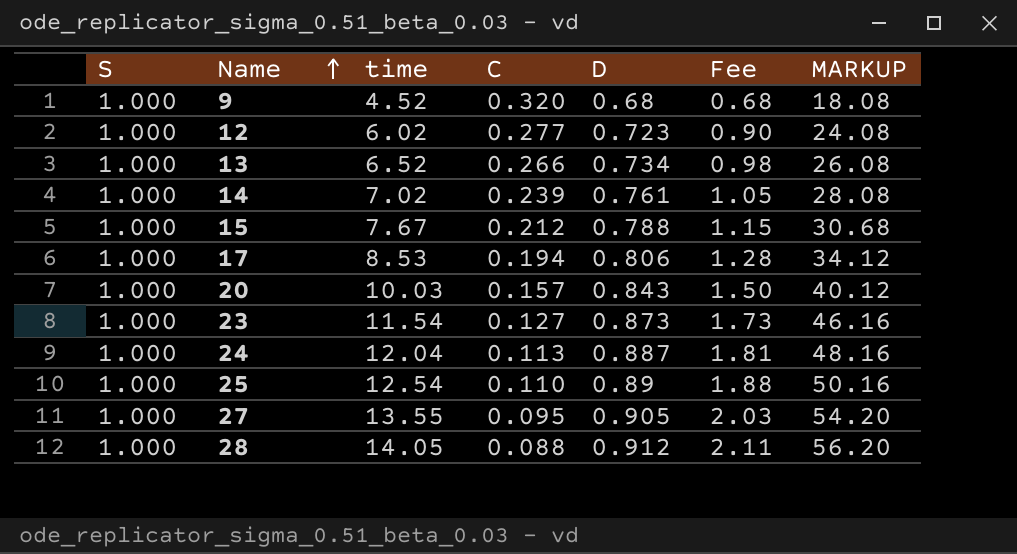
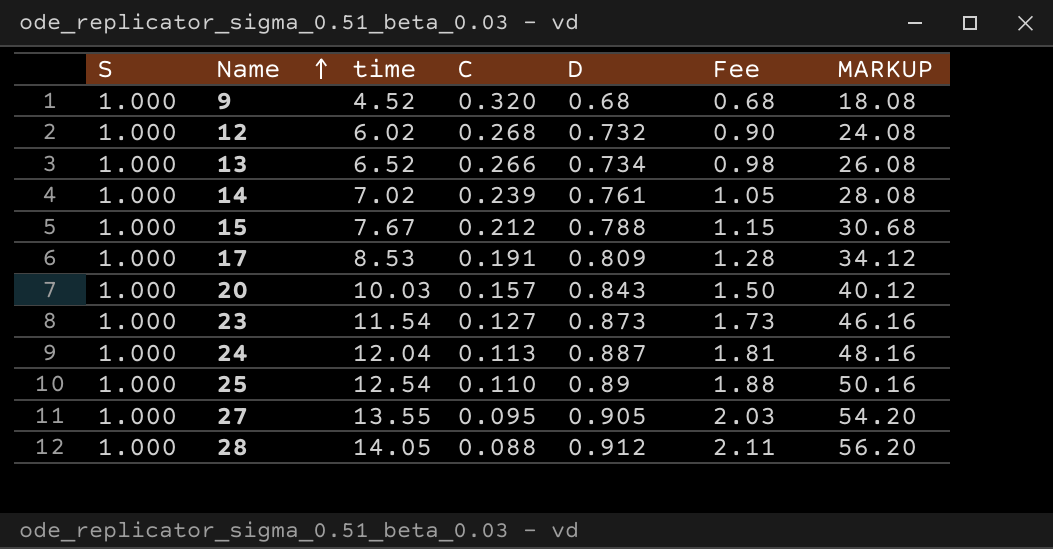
12 | C: 0.277 -> 0.268
12 | D: 0.723 -> 0.732
17 | C: 0.194 -> 0.191
17 | D: 0.806 -> 0.809

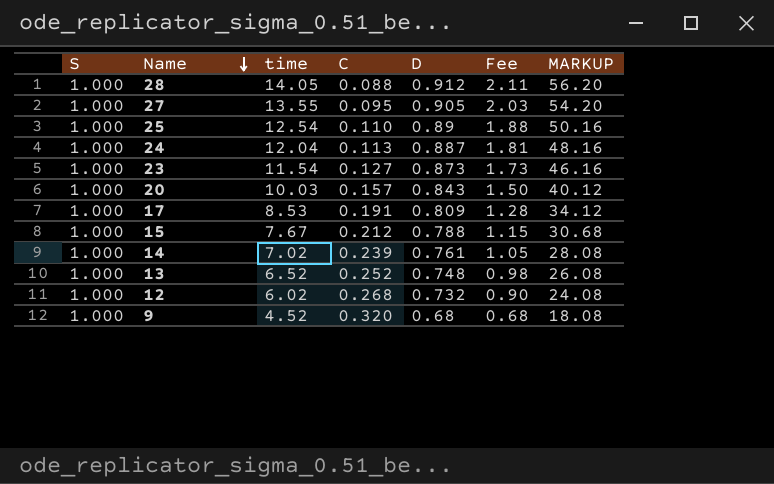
row order: Name ascending -> Name descending
13 | C: 0.266 -> 0.252
13 | D: 0.734 -> 0.748

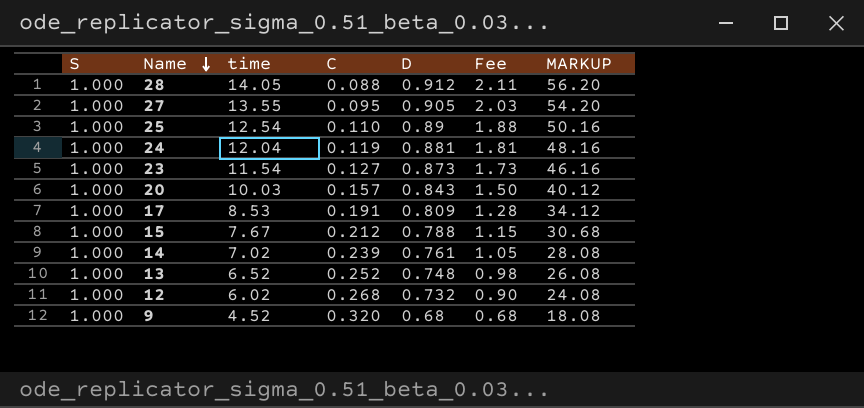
24 | C: 0.113 -> 0.119
24 | D: 0.887 -> 0.881

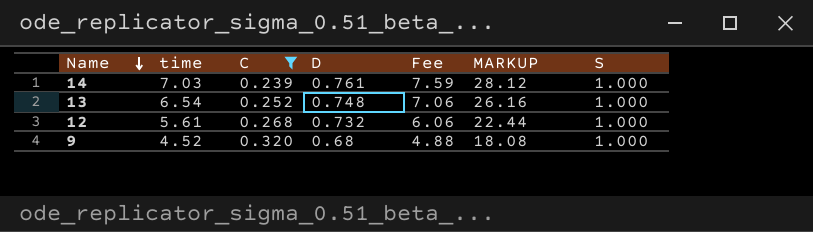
filter: none -> C >= 0.239
column Fee | formula: [time] * 0.15 -> [time] * 1.08
column S | position: 1 -> 7
14 | time: 7.02 -> 7.03
14 | MARKUP: 28.08 -> 28.12
13 | time: 6.52 -> 6.54
13 | MARKUP: 26.08 -> 26.16
12 | time: 6.02 -> 5.61
12 | MARKUP: 24.08 -> 22.44

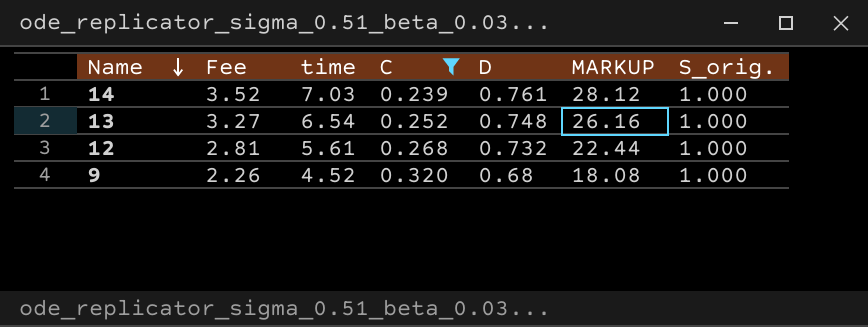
column Fee | formula: [time] * 1.08 -> [time] * 0.5
column Fee | position: 5 -> 2
column name: S -> S_orig.

